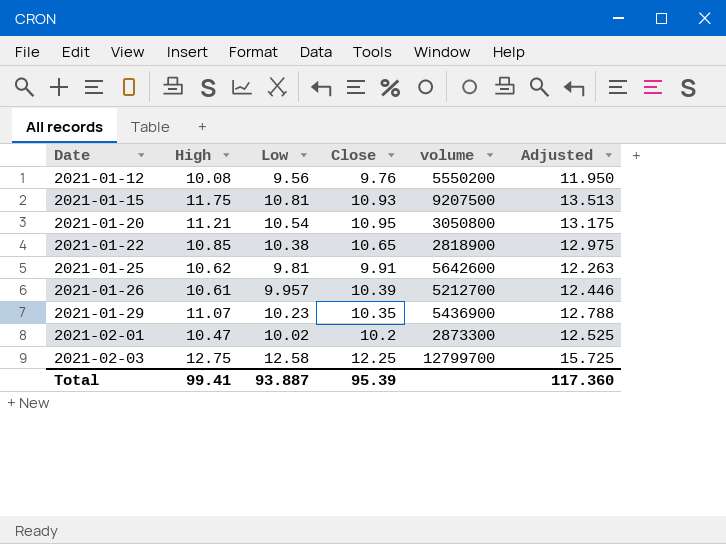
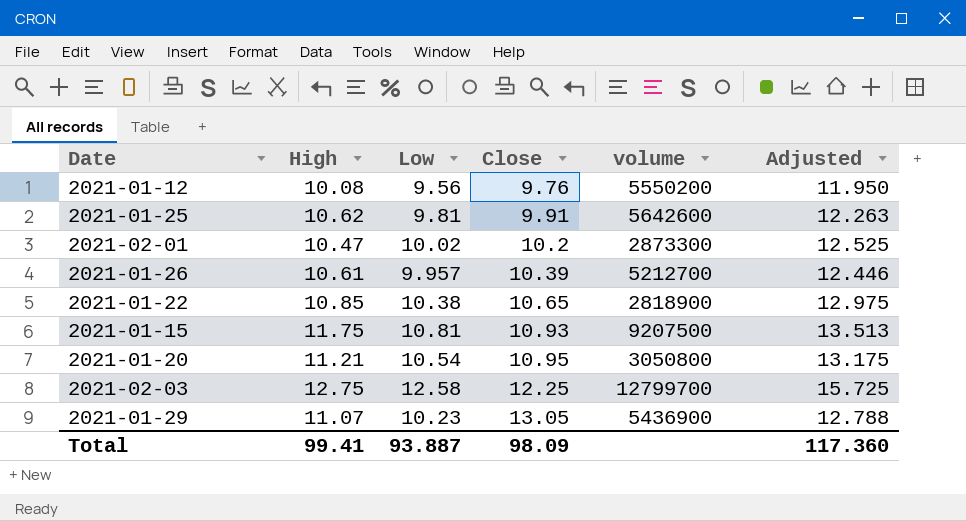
row order: Date ascending -> Close ascending
2021-01-29 | Close: 10.35 -> 13.05
Total | Close: 95.39 -> 98.09

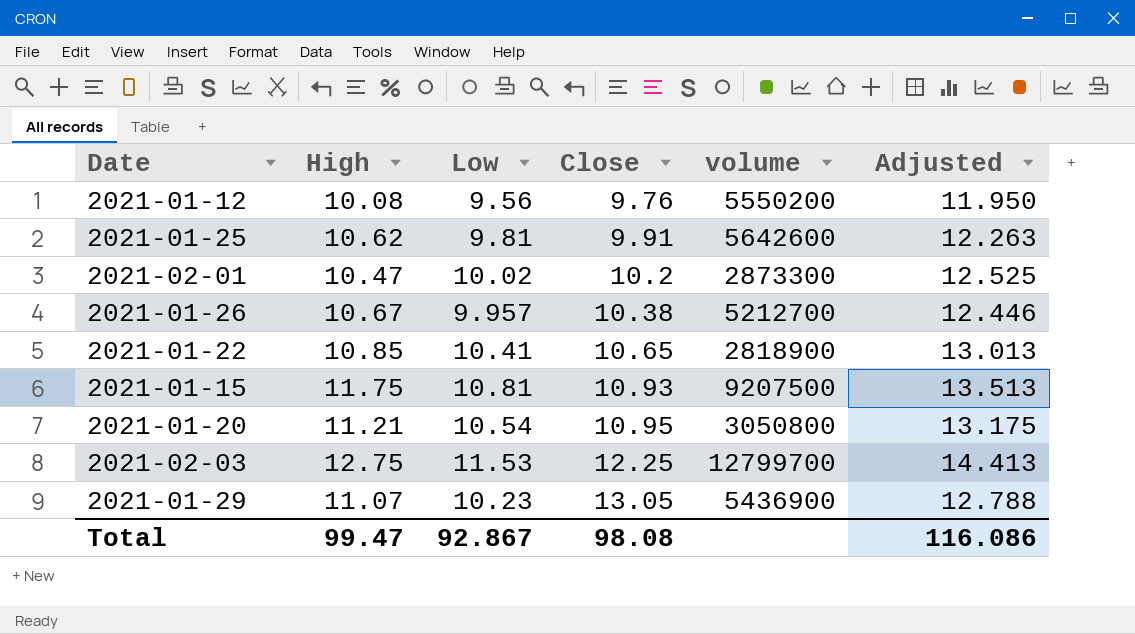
2021-01-26 | High: 10.61 -> 10.67
2021-01-26 | Close: 10.39 -> 10.38
2021-01-22 | Low: 10.38 -> 10.41
2021-01-22 | Adjusted: 12.975 -> 13.013
2021-02-03 | Low: 12.58 -> 11.53
2021-02-03 | Adjusted: 15.725 -> 14.413
Total | High: 99.41 -> 99.47
Total | Low: 93.887 -> 92.867
Total | Close: 98.09 -> 98.08
Total | Adjusted: 117.360 -> 116.086

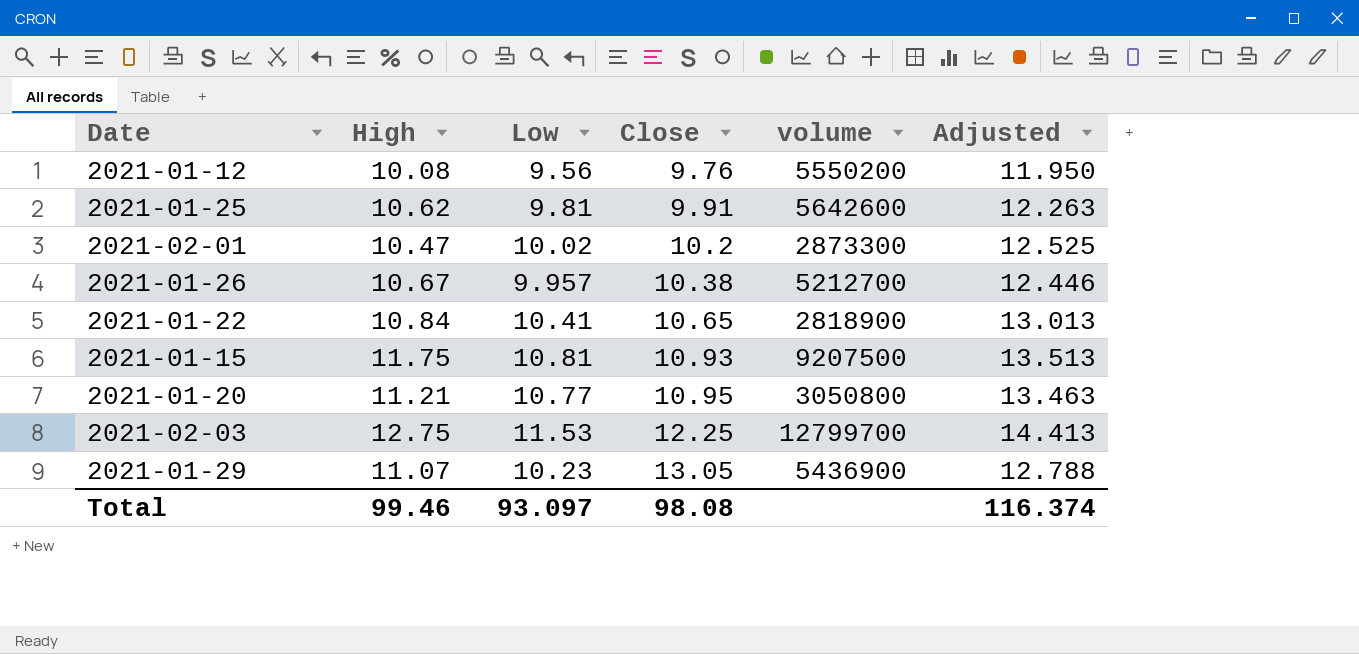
2021-01-22 | High: 10.85 -> 10.84
2021-01-20 | Low: 10.54 -> 10.77
2021-01-20 | Adjusted: 13.175 -> 13.463
Total | High: 99.47 -> 99.46
Total | Low: 92.867 -> 93.097
Total | Adjusted: 116.086 -> 116.374

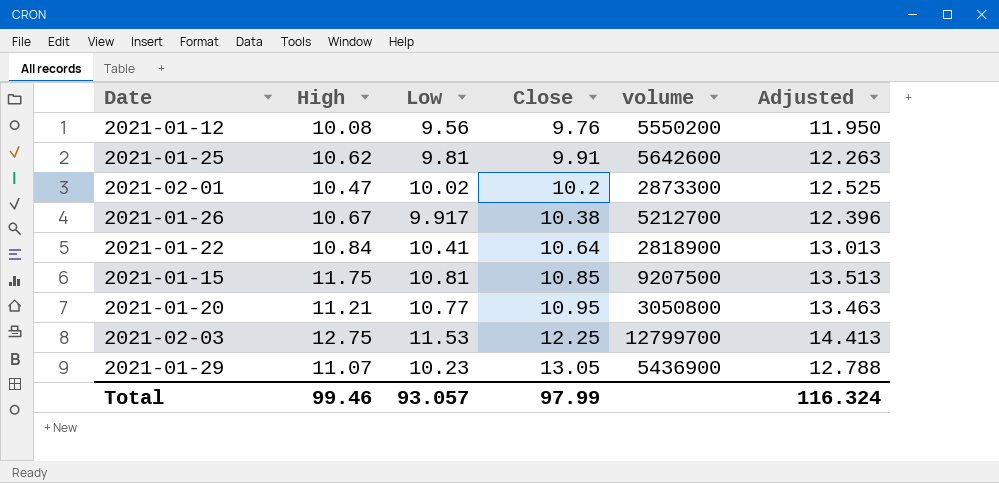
2021-01-26 | Low: 9.957 -> 9.917
2021-01-26 | Adjusted: 12.446 -> 12.396
2021-01-22 | Close: 10.65 -> 10.64
2021-01-15 | Close: 10.93 -> 10.85
Total | Low: 93.097 -> 93.057
Total | Close: 98.08 -> 97.99
Total | Adjusted: 116.374 -> 116.324

